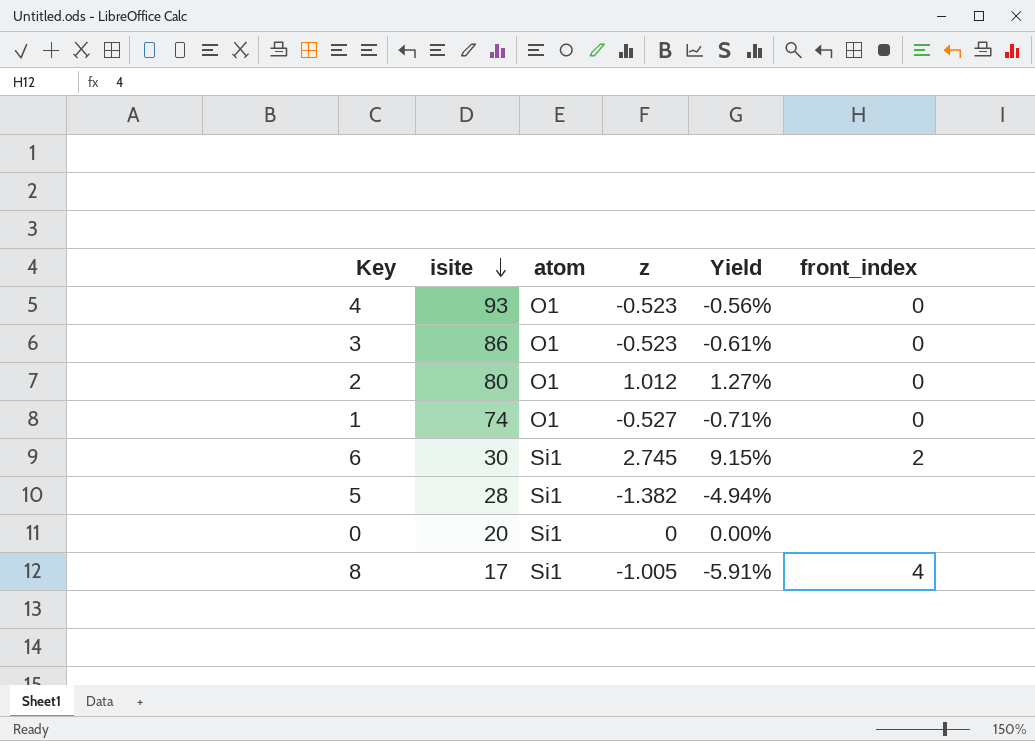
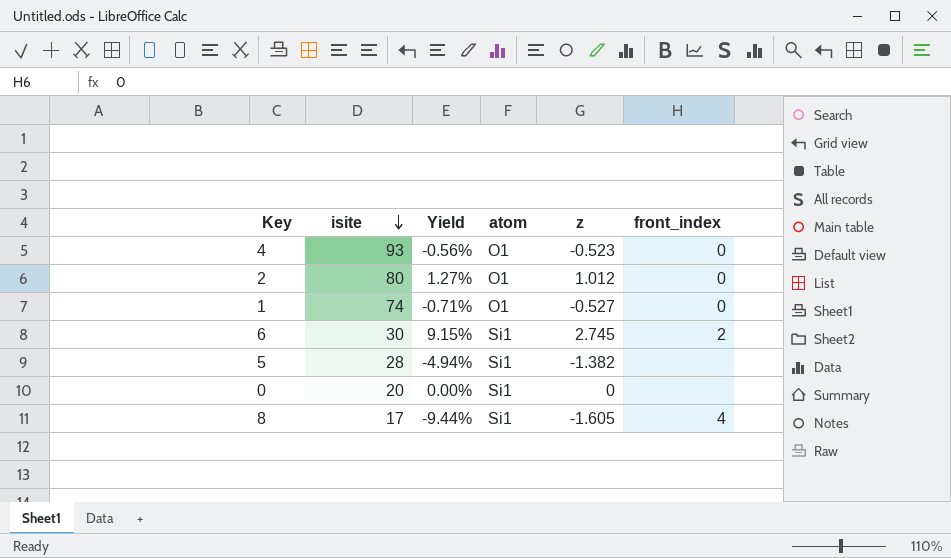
column Yield | position: 5 -> 3
row 3: 86 | O1 | -0.523 | -0.61% | 0 -> none
8 | Yield: -5.91% -> -9.44%
8 | z: -1.005 -> -1.605

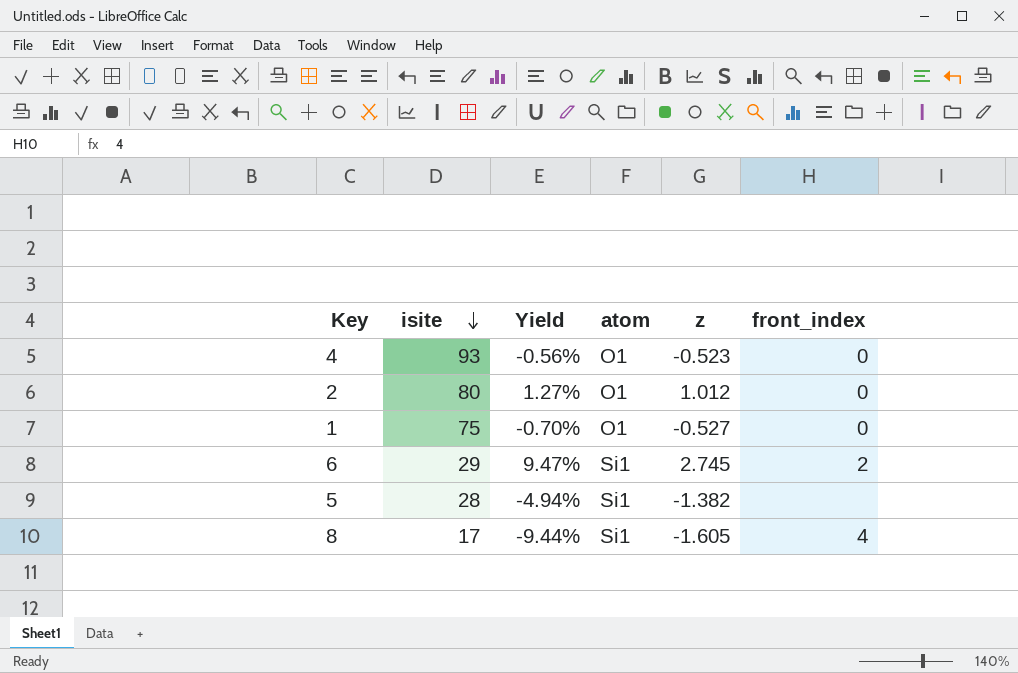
row 0: 20 | 0.00% | Si1 | 0 | none -> none
1 | isite: 74 -> 75
1 | Yield: -0.71% -> -0.70%
6 | isite: 30 -> 29
6 | Yield: 9.15% -> 9.47%

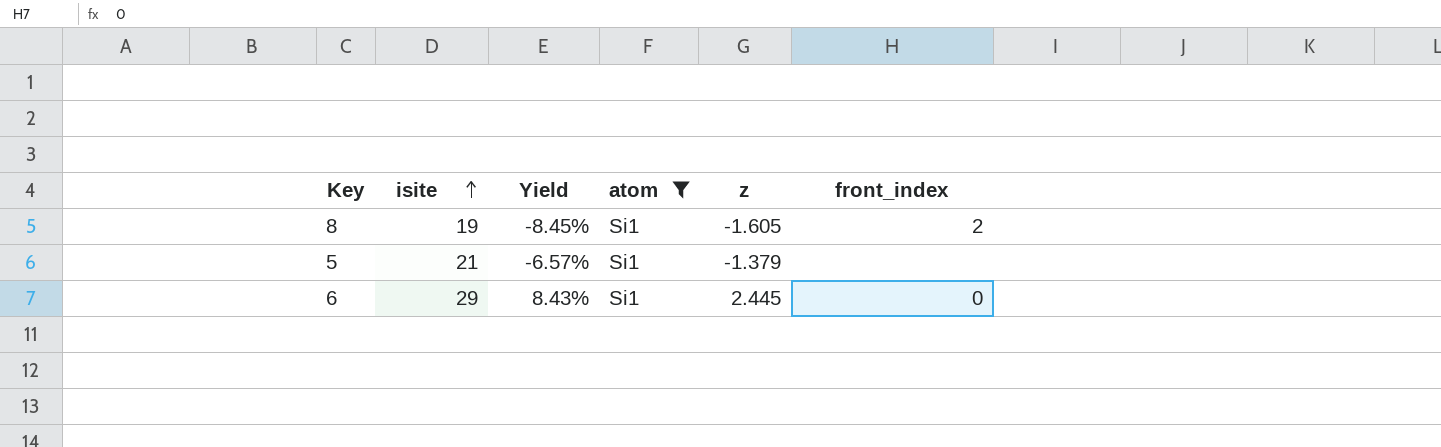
filter: none -> atom = Si1
row order: isite descending -> isite ascending
8 | isite: 17 -> 19
8 | Yield: -9.44% -> -8.45%
8 | front_index: 4 -> 2
5 | isite: 28 -> 21
5 | Yield: -4.94% -> -6.57%
5 | z: -1.382 -> -1.379
6 | Yield: 9.47% -> 8.43%
6 | z: 2.745 -> 2.445
6 | front_index: 2 -> 0

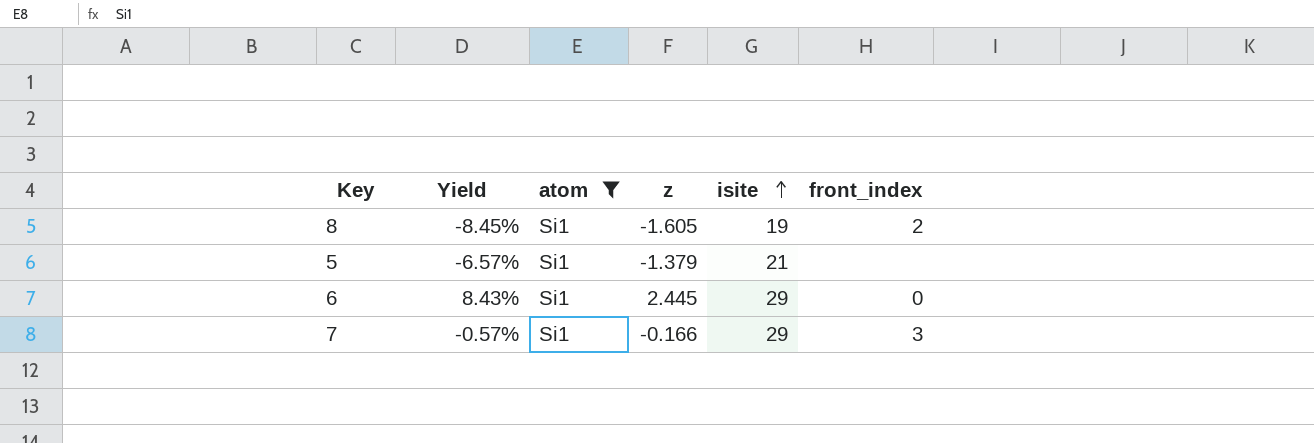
column isite | position: 2 -> 5
row 7: none -> -0.57% | Si1 | -0.166 | 29 | 3

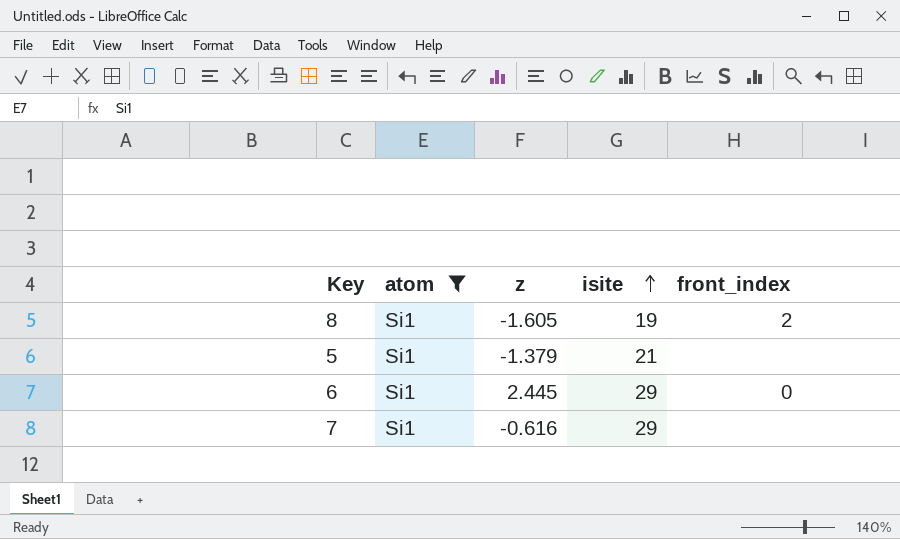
column Yield | formula: [z] / [isite] -> none
7 | z: -0.166 -> -0.616
7 | front_index: 3 -> none

